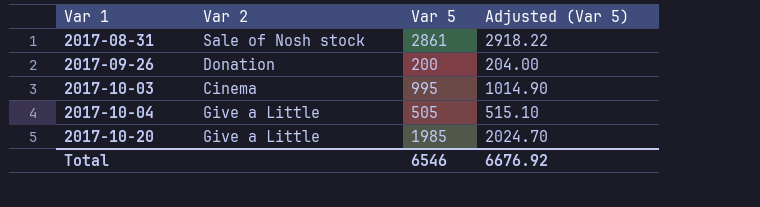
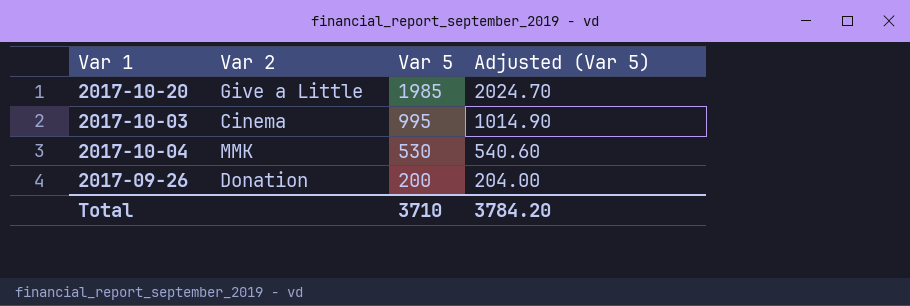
row order: Var 1 ascending -> Var 5 descending
row 2017-08-31: Sale of Nosh stock | 2861 | 2918.22 -> none
2017-10-04 | Var 2: Give a Little -> MMK
2017-10-04 | Var 5: 505 -> 530
2017-10-04 | Adjusted (Var 5): 515.10 -> 540.60
Total | Var 5: 6546 -> 3710
Total | Adjusted (Var 5): 6676.92 -> 3784.20

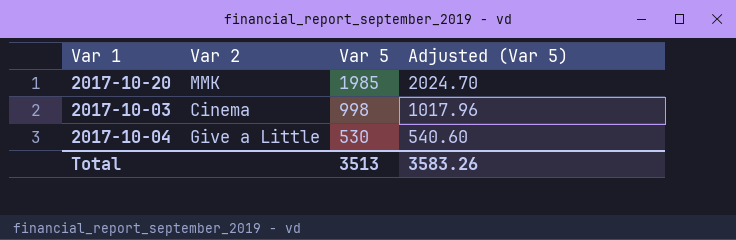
row 2017-09-26: Donation | 200 | 204.00 -> none
2017-10-20 | Var 2: Give a Little -> MMK
2017-10-03 | Var 5: 995 -> 998
2017-10-03 | Adjusted (Var 5): 1014.90 -> 1017.96
2017-10-04 | Var 2: MMK -> Give a Little
Total | Var 5: 3710 -> 3513
Total | Adjusted (Var 5): 3784.20 -> 3583.26

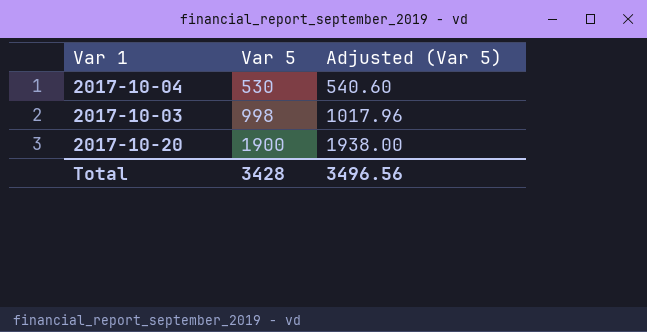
row order: Var 5 descending -> Var 5 ascending
column Var 2 | position: 2 -> none
2017-10-20 | Var 5: 1985 -> 1900
2017-10-20 | Adjusted (Var 5): 2024.70 -> 1938.00
Total | Var 5: 3513 -> 3428
Total | Adjusted (Var 5): 3583.26 -> 3496.56

